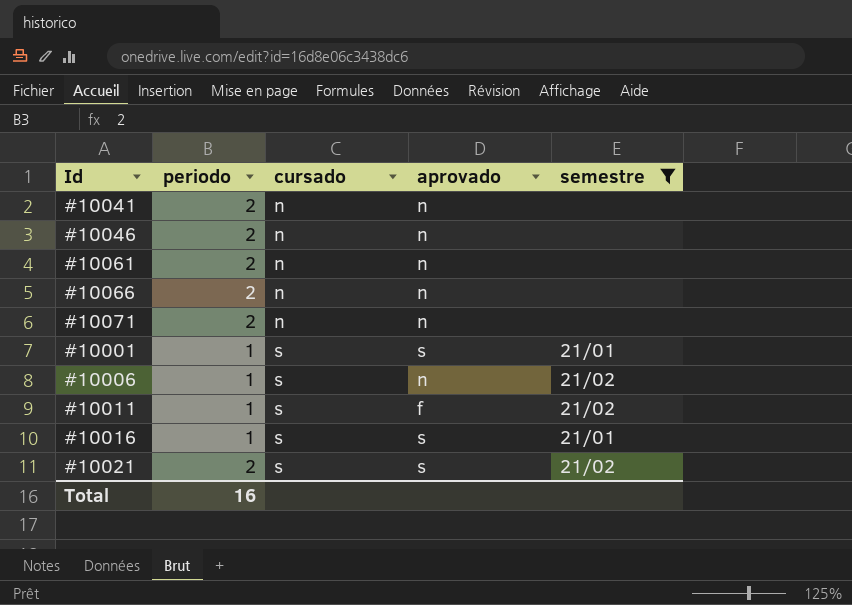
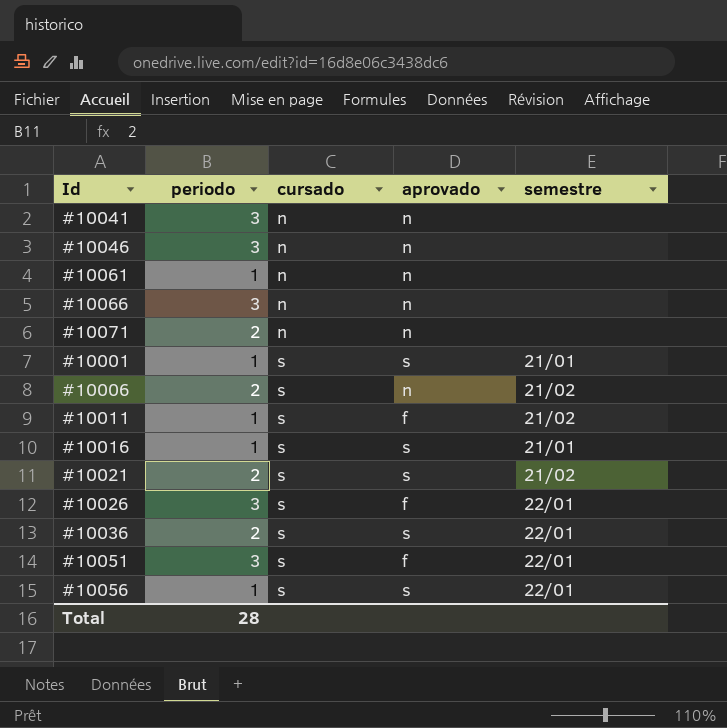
filter: semestre != 22/01 -> none
#10041 | periodo: 2 -> 3
#10046 | periodo: 2 -> 3
#10061 | periodo: 2 -> 1
#10066 | periodo: 2 -> 3
#10006 | periodo: 1 -> 2
Total | periodo: 16 -> 28

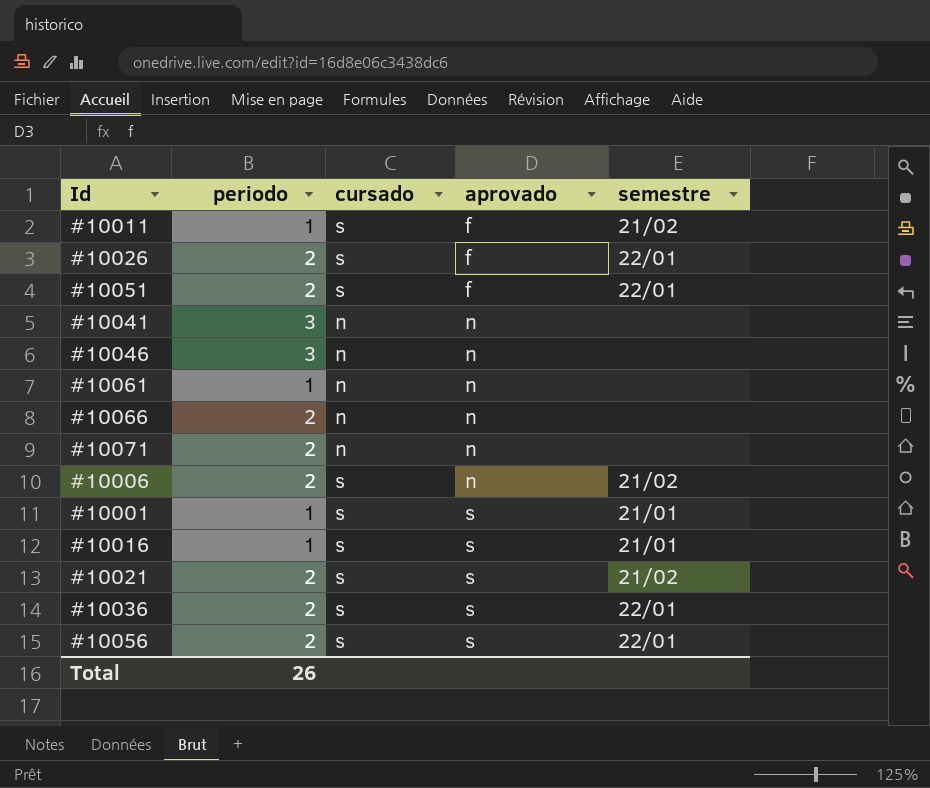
row order: cursado ascending -> aprovado ascending
#10026 | periodo: 3 -> 2
#10051 | periodo: 3 -> 2
#10066 | periodo: 3 -> 2
#10056 | periodo: 1 -> 2
Total | periodo: 28 -> 26

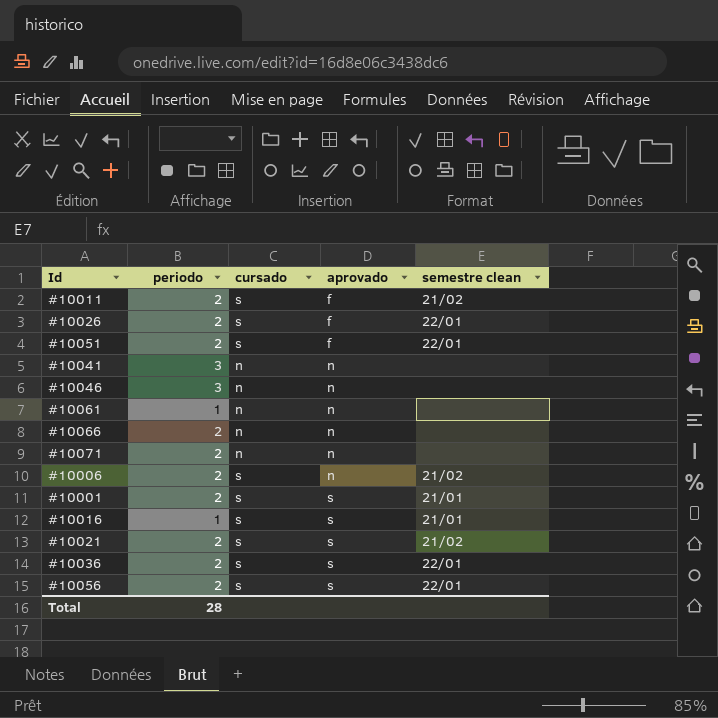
column name: semestre -> semestre clean
#10011 | periodo: 1 -> 2
#10001 | periodo: 1 -> 2
Total | periodo: 26 -> 28

